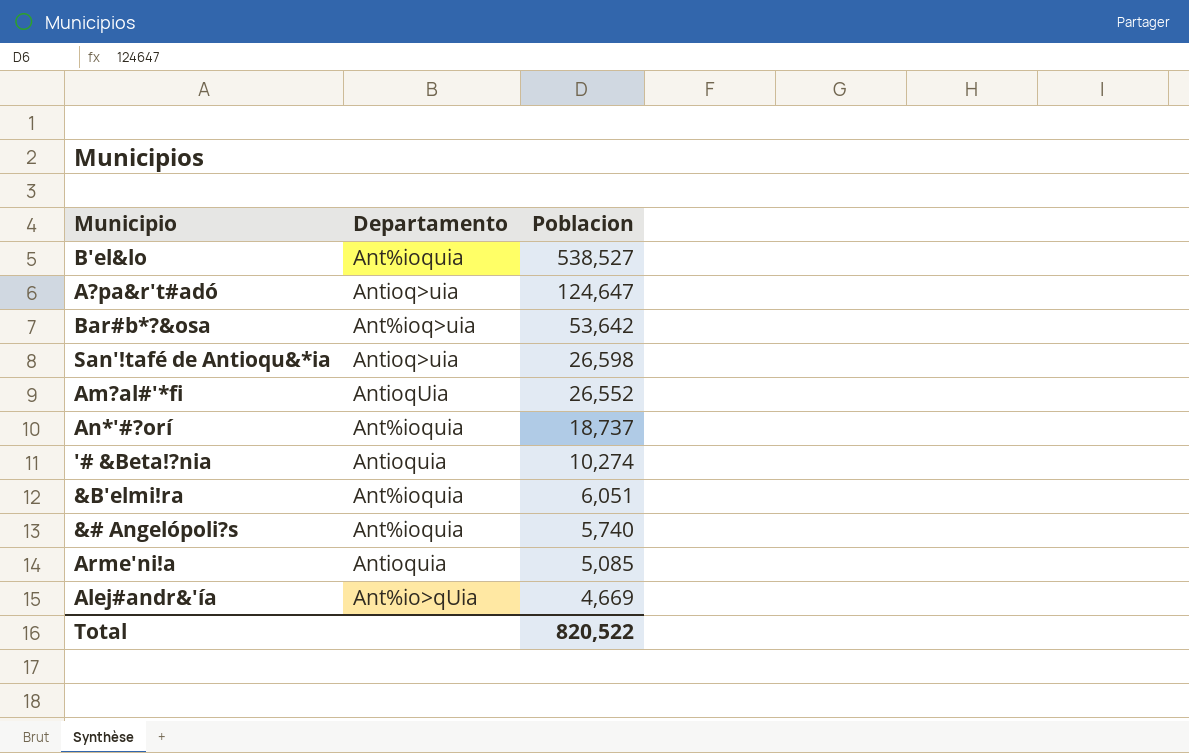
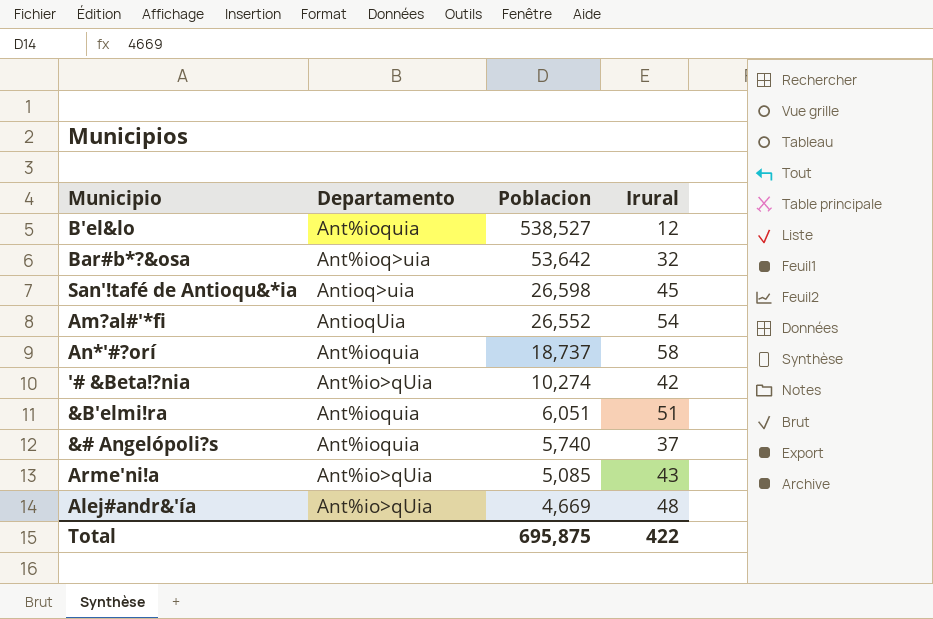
column Irural | position: none -> 4
row A?pa&r't#adó: Antioq>uia | 124,647 -> none
'# &Beta!?nia | Departamento: Antioquia -> Ant%io>qUia
Arme'ni!a | Departamento: Antioquia -> Ant%io>qUia
Total | Poblacion: 820,522 -> 695,875

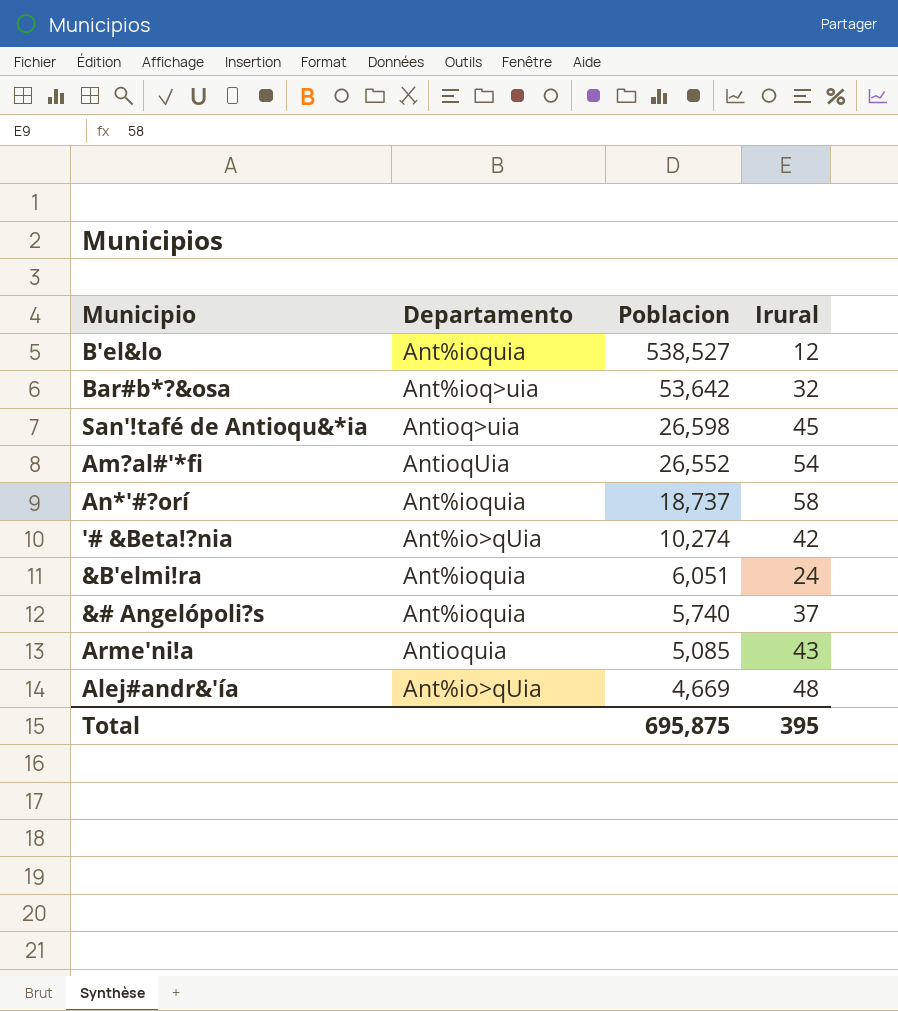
&B'elmi!ra | Irural: 51 -> 24
Arme'ni!a | Departamento: Ant%io>qUia -> Antioquia
Total | Irural: 422 -> 395

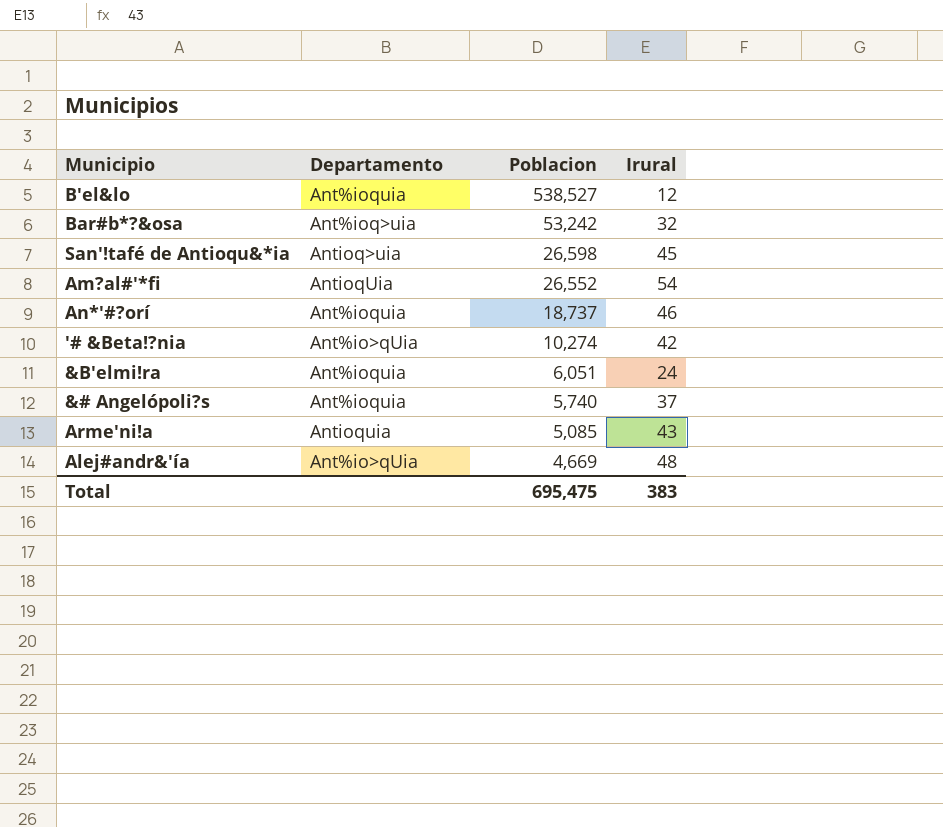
Bar#b*?&osa | Poblacion: 53,642 -> 53,242
An*'#?orí | Irural: 58 -> 46
Total | Poblacion: 695,875 -> 695,475
Total | Irural: 395 -> 383

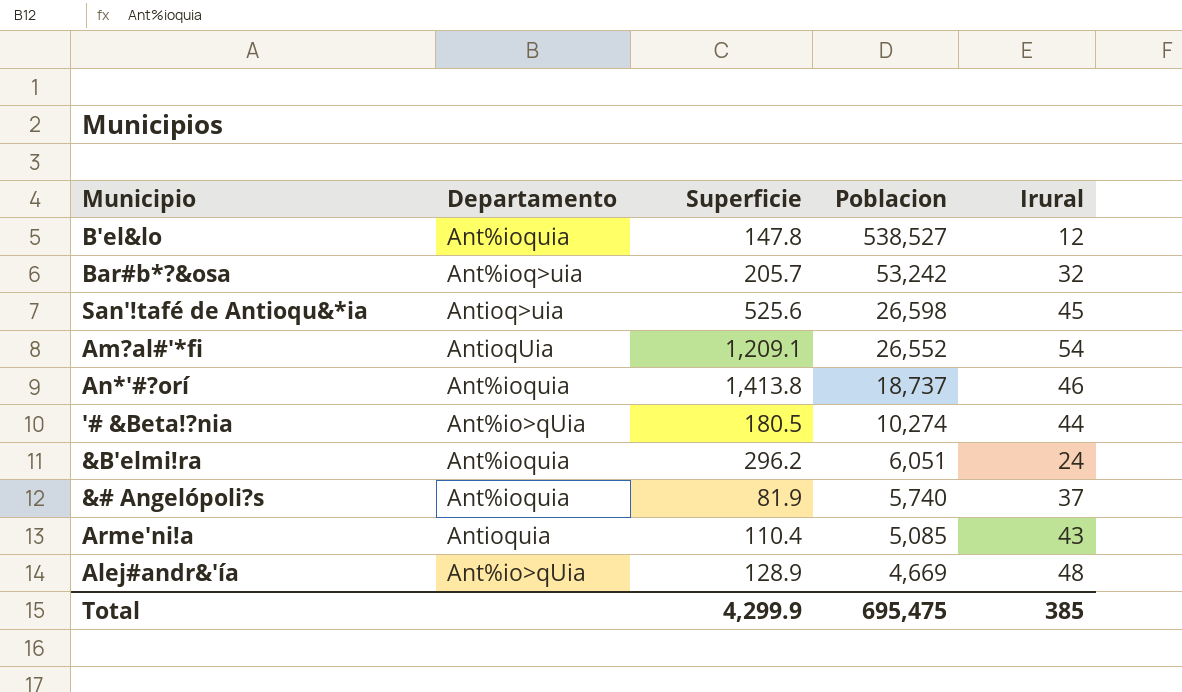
column Superficie | position: none -> 3
'# &Beta!?nia | Irural: 42 -> 44
Total | Irural: 383 -> 385

